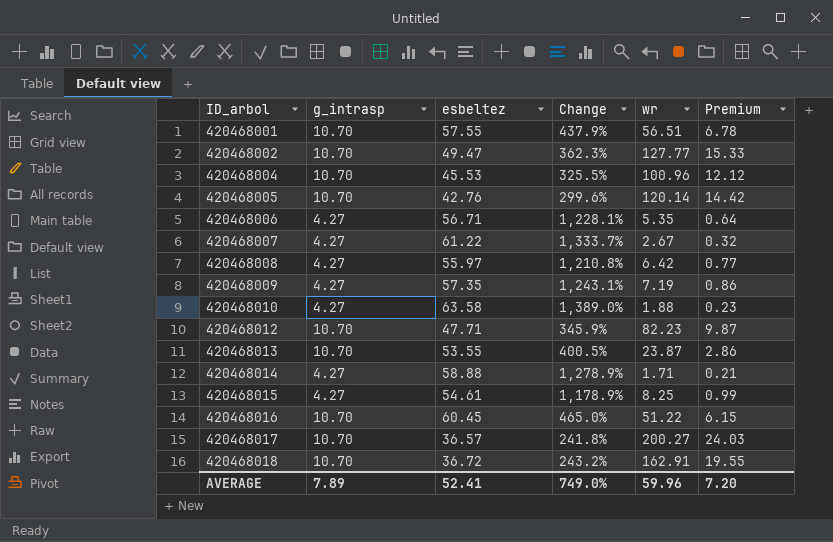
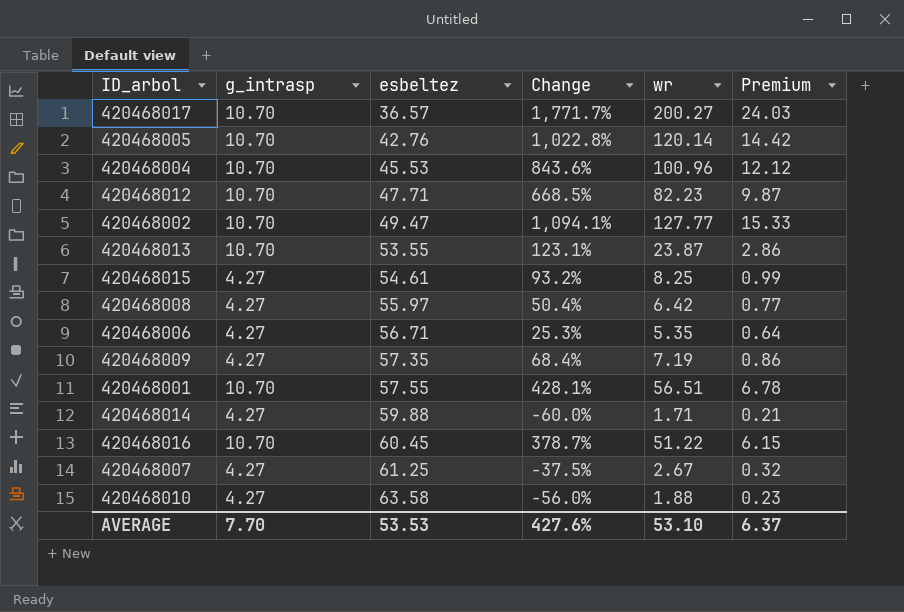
row order: ID_arbol ascending -> esbeltez ascending
column Change | formula: ([esbeltez] - [g_intrasp]) / [g_intrasp] -> ([wr] - [g_intrasp]) / [g_intrasp]
row 420468018: 10.70 | 36.72 | 243.2% | 162.91 | 19.55 -> none
420468014 | esbeltez: 58.88 -> 59.88
420468007 | esbeltez: 61.22 -> 61.25
AVERAGE | g_intrasp: 7.89 -> 7.70
AVERAGE | esbeltez: 52.41 -> 53.53
AVERAGE | Change: 749.0% -> 427.6%
AVERAGE | wr: 59.96 -> 53.10
AVERAGE | Premium: 7.20 -> 6.37

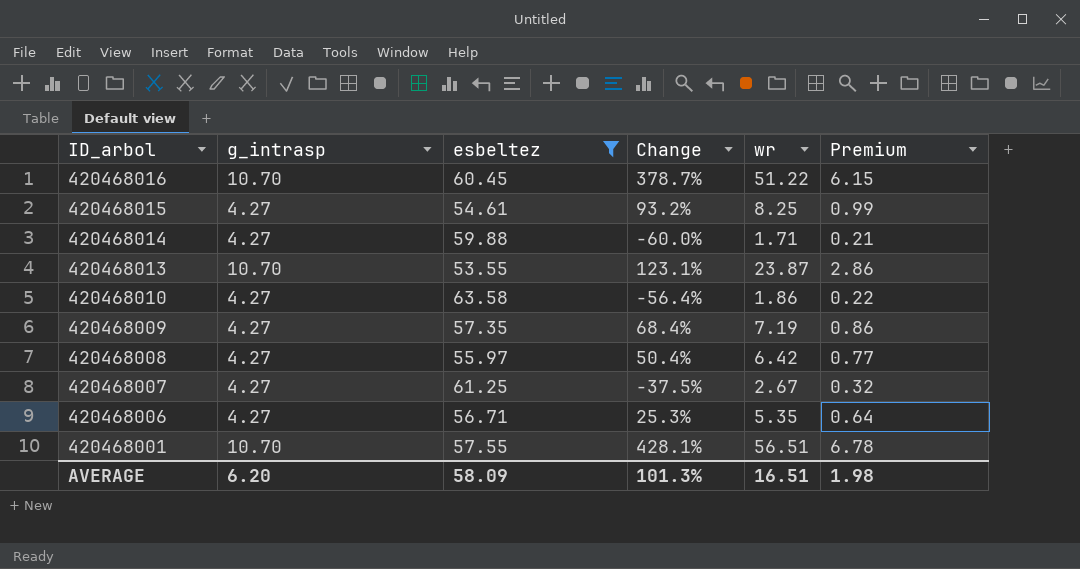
filter: none -> esbeltez >= 53.55
row order: esbeltez ascending -> ID_arbol descending
420468010 | Change: -56.0% -> -56.4%
420468010 | wr: 1.88 -> 1.86
420468010 | Premium: 0.23 -> 0.22
AVERAGE | g_intrasp: 7.70 -> 6.20
AVERAGE | esbeltez: 53.53 -> 58.09
AVERAGE | Change: 427.6% -> 101.3%
AVERAGE | wr: 53.10 -> 16.51
AVERAGE | Premium: 6.37 -> 1.98

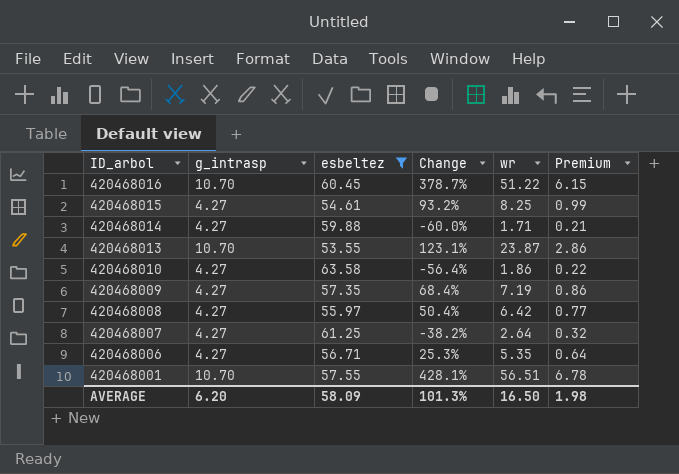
420468007 | Change: -37.5% -> -38.2%
420468007 | wr: 2.67 -> 2.64
AVERAGE | wr: 16.51 -> 16.50

